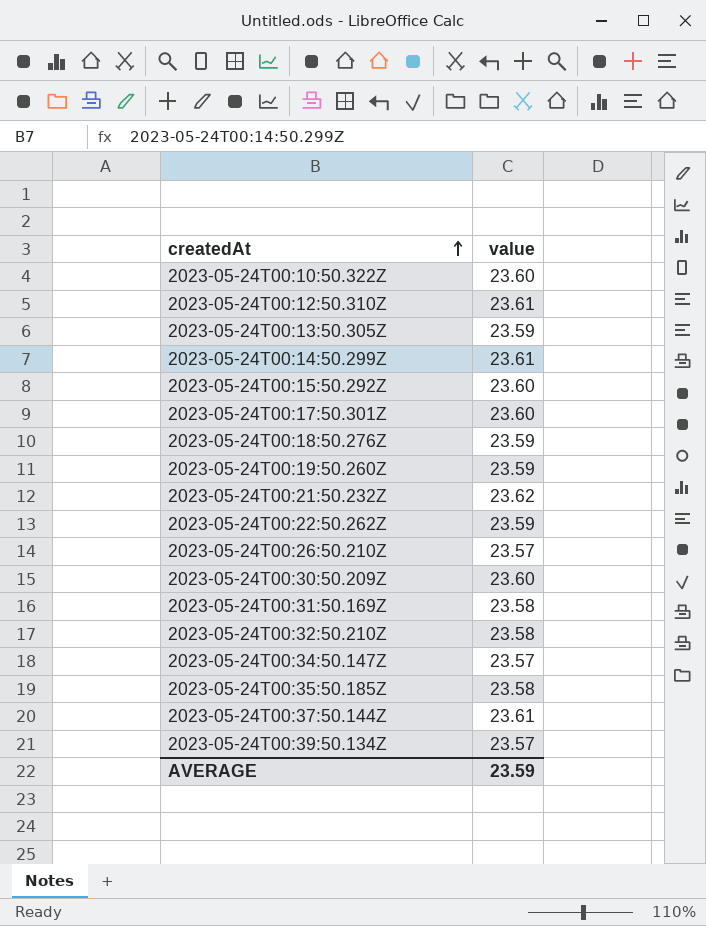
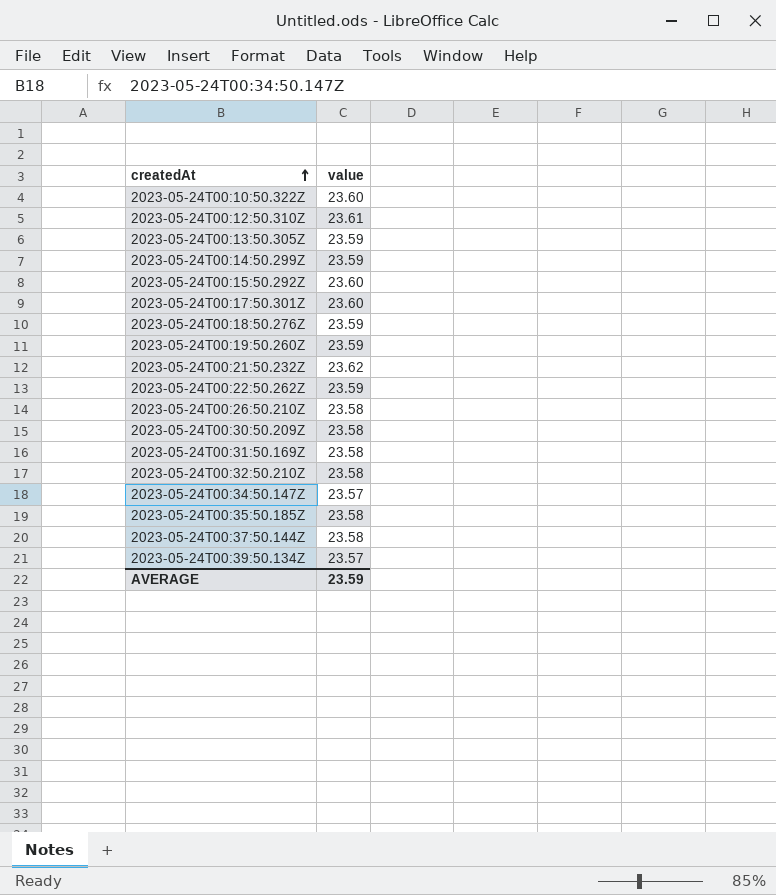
2023-05-24T00:14:50.299Z | value: 23.61 -> 23.59
2023-05-24T00:26:50.210Z | value: 23.57 -> 23.58
2023-05-24T00:30:50.209Z | value: 23.60 -> 23.58
2023-05-24T00:37:50.144Z | value: 23.61 -> 23.58

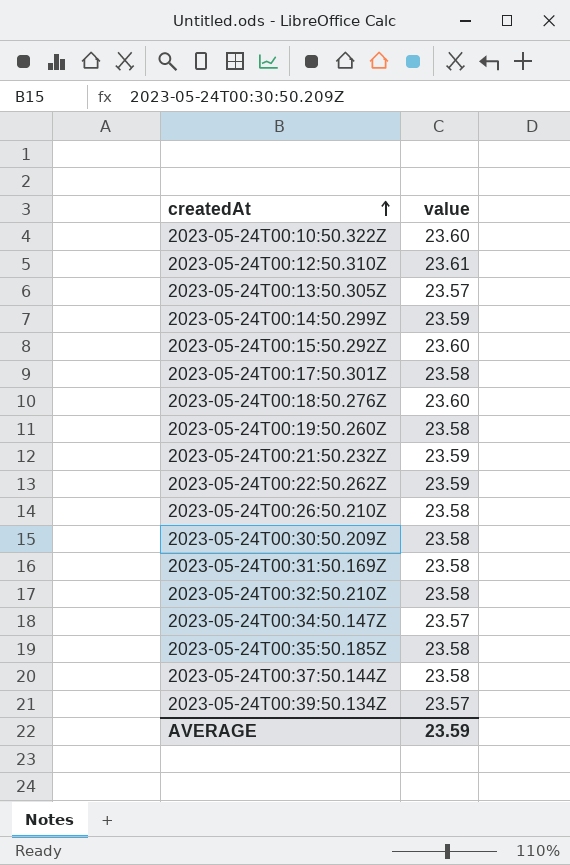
2023-05-24T00:13:50.305Z | value: 23.59 -> 23.57
2023-05-24T00:17:50.301Z | value: 23.60 -> 23.58
2023-05-24T00:18:50.276Z | value: 23.59 -> 23.60
2023-05-24T00:19:50.260Z | value: 23.59 -> 23.58
2023-05-24T00:21:50.232Z | value: 23.62 -> 23.59

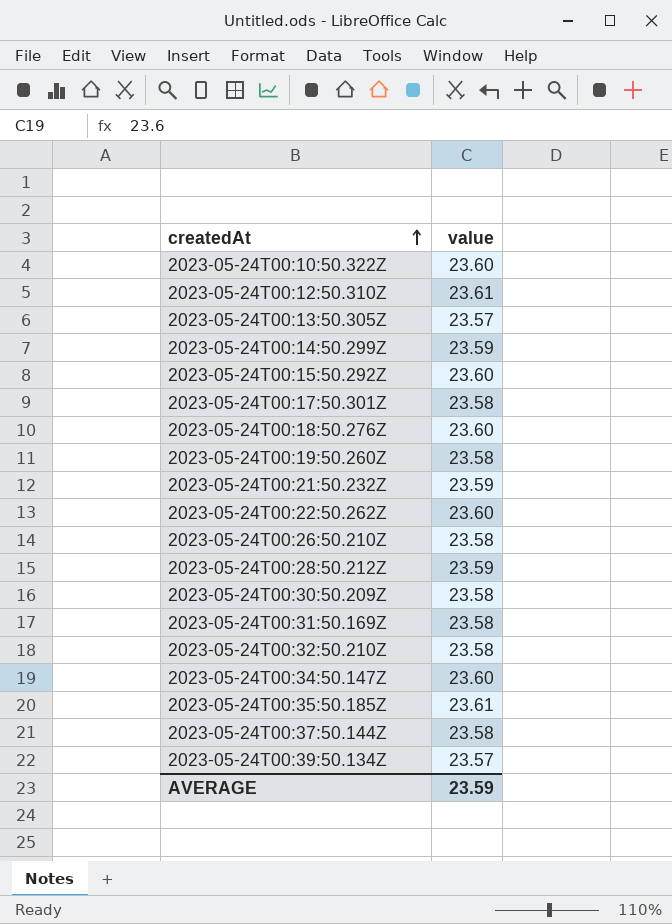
2023-05-24T00:22:50.262Z | value: 23.59 -> 23.60
row 2023-05-24T00:28:50.212Z: none -> 23.59
2023-05-24T00:34:50.147Z | value: 23.57 -> 23.60
2023-05-24T00:35:50.185Z | value: 23.58 -> 23.61

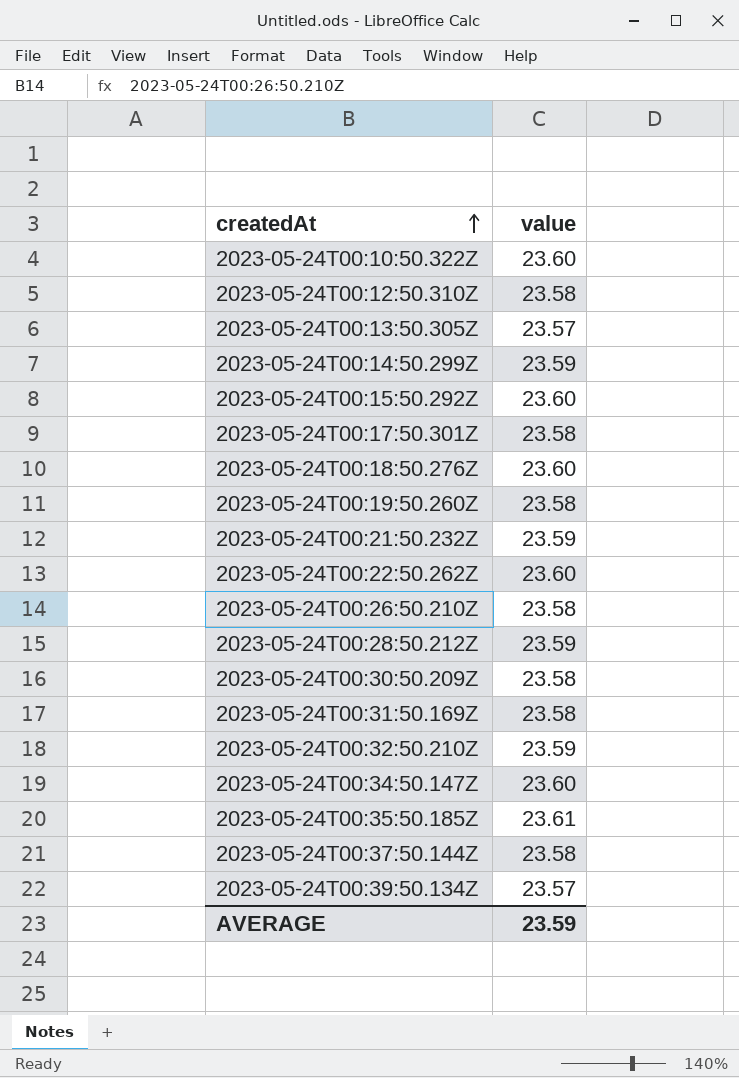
2023-05-24T00:12:50.310Z | value: 23.61 -> 23.58
2023-05-24T00:32:50.210Z | value: 23.58 -> 23.59

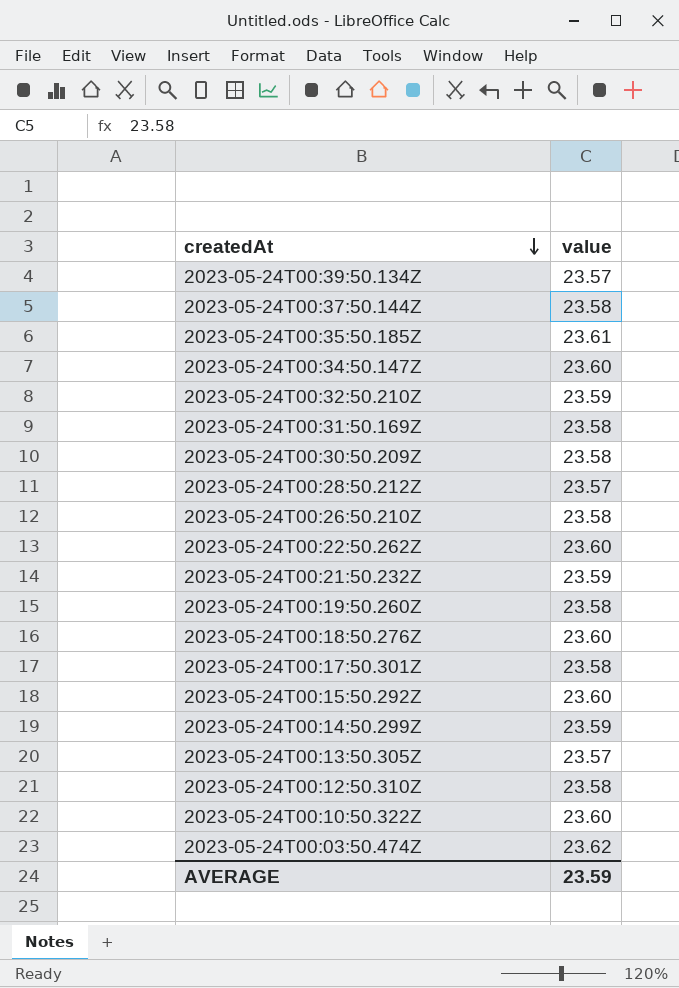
row order: createdAt ascending -> createdAt descending
2023-05-24T00:28:50.212Z | value: 23.59 -> 23.57
row 2023-05-24T00:03:50.474Z: none -> 23.62

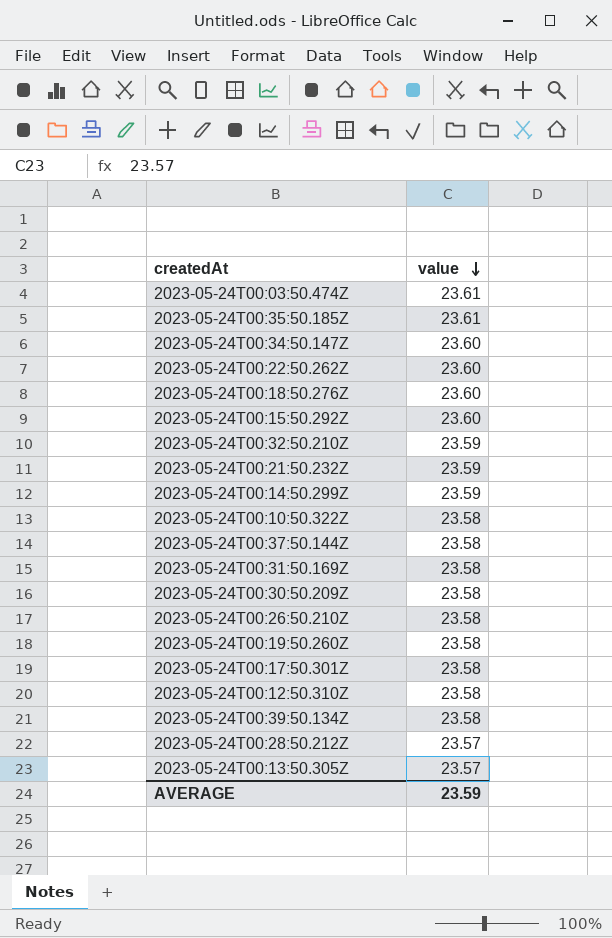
row order: createdAt descending -> value descending
2023-05-24T00:03:50.474Z | value: 23.62 -> 23.61
2023-05-24T00:10:50.322Z | value: 23.60 -> 23.58
2023-05-24T00:39:50.134Z | value: 23.57 -> 23.58

